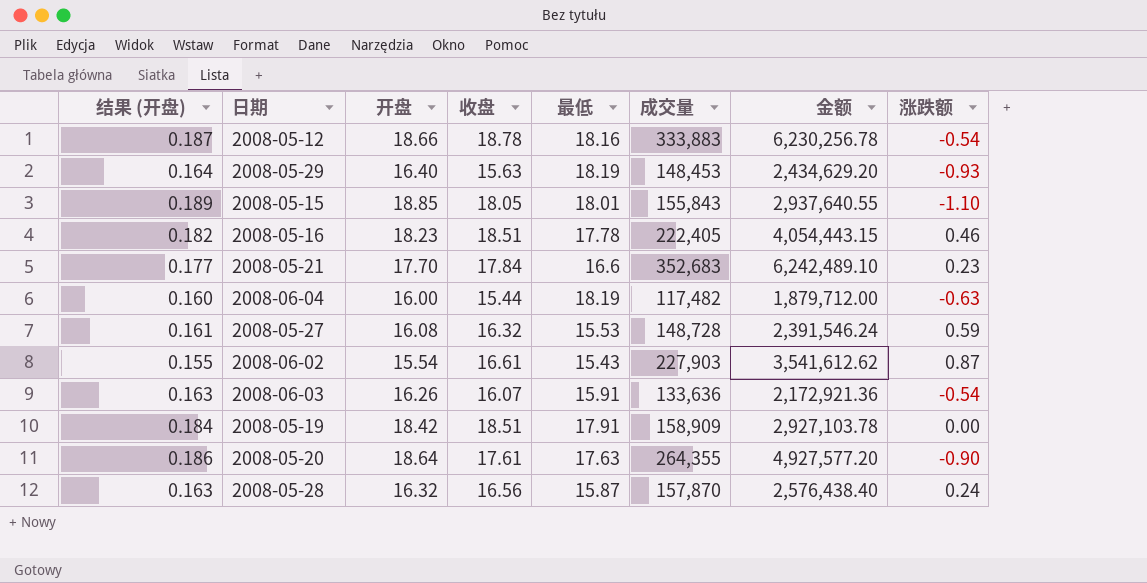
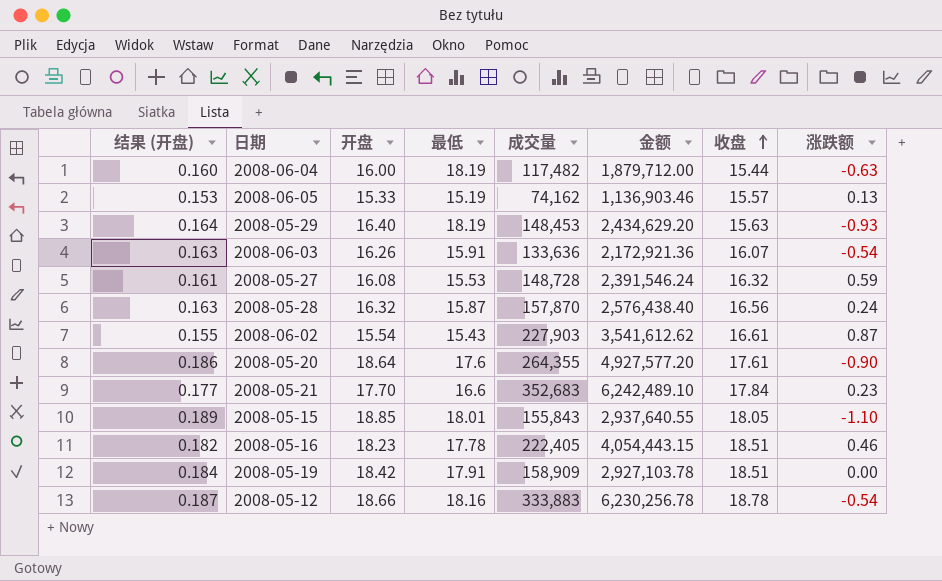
row order: none -> 收盘 ascending
column 收盘 | position: 4 -> 7
row 2008-06-05: none -> 0.153 | 15.33 | 15.19 | 74,162 | 1,136,903.46 | 15.57 | 0.13
2008-05-20 | 最低: 17.63 -> 17.6

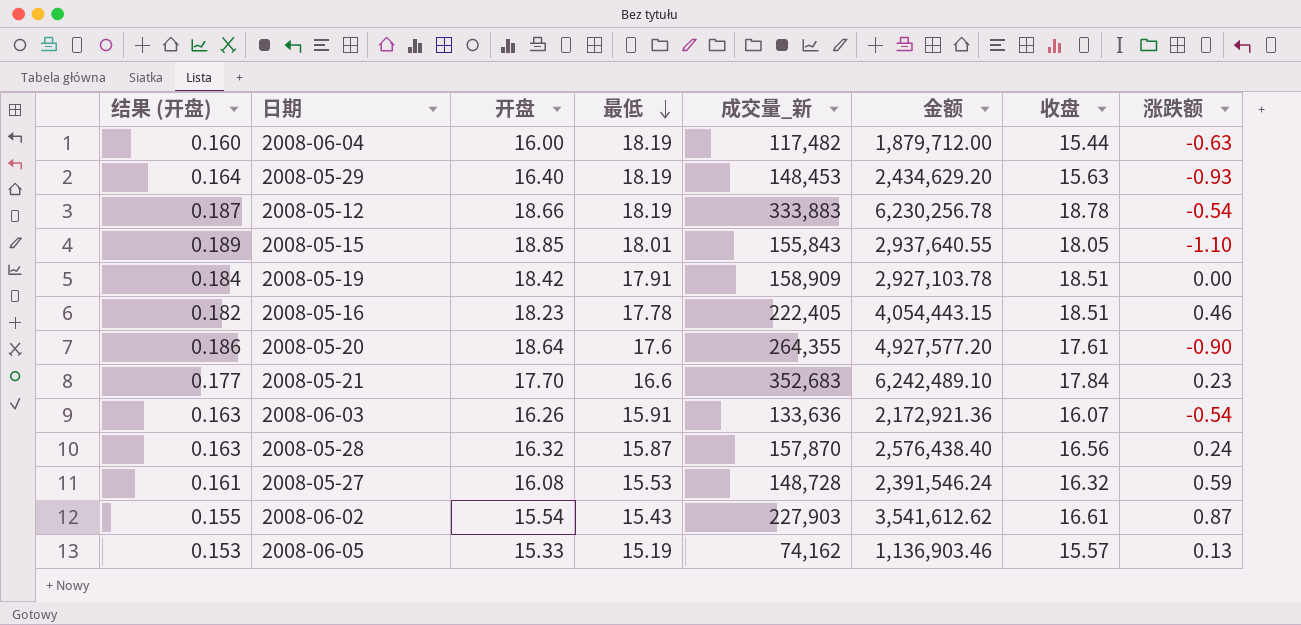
row order: 收盘 ascending -> 最低 descending
column name: 成交量 -> 成交量_新
2008-05-12 | 最低: 18.16 -> 18.19

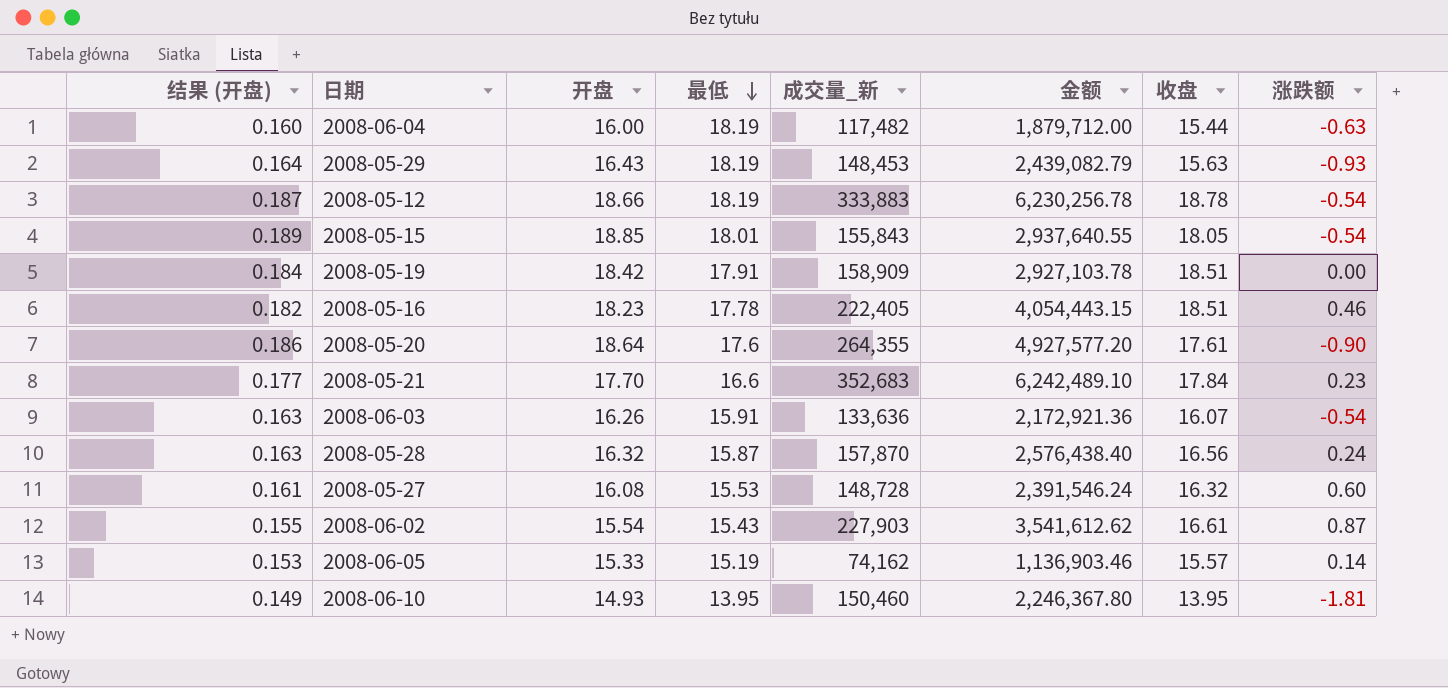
2008-05-29 | 开盘: 16.40 -> 16.43
2008-05-29 | 金额: 2,434,629.20 -> 2,439,082.79
2008-05-15 | 涨跌额: -1.10 -> -0.54
2008-05-27 | 涨跌额: 0.59 -> 0.60
2008-06-05 | 涨跌额: 0.13 -> 0.14
row 2008-06-10: none -> 0.149 | 14.93 | 13.95 | 150,460 | 2,246,367.80 | 13.95 | -1.81

